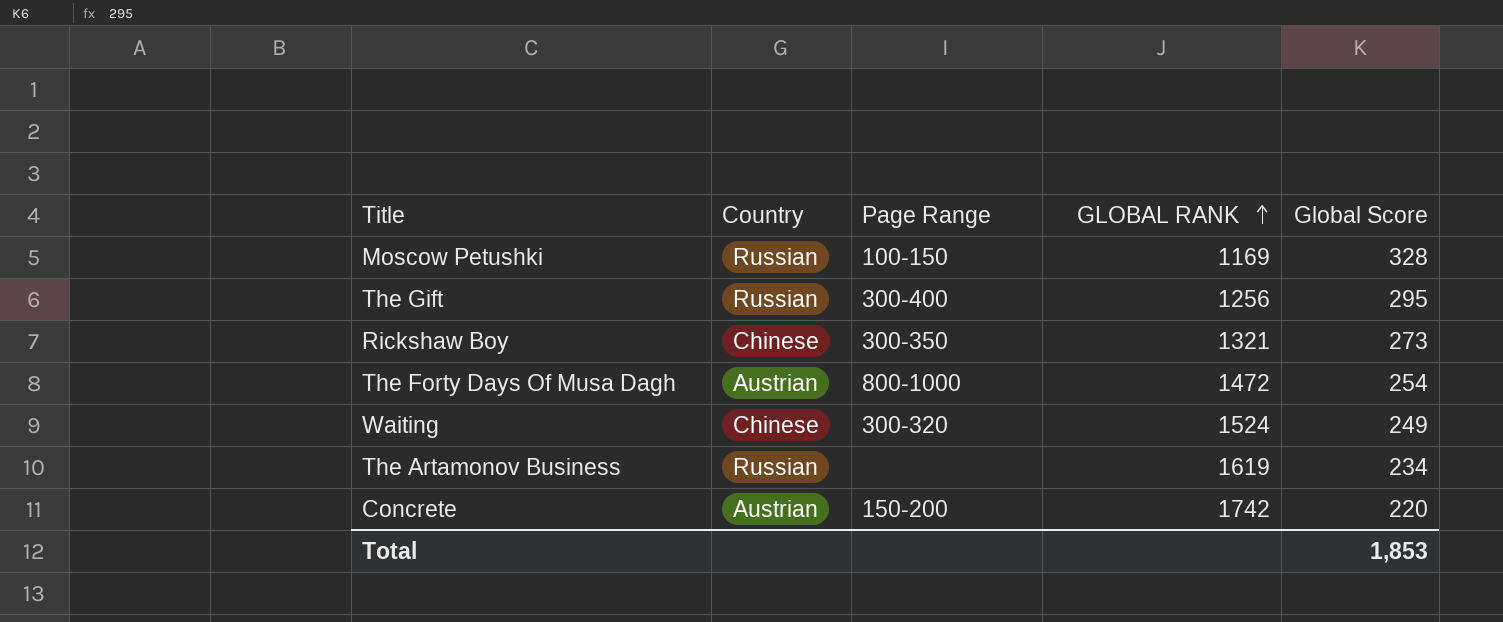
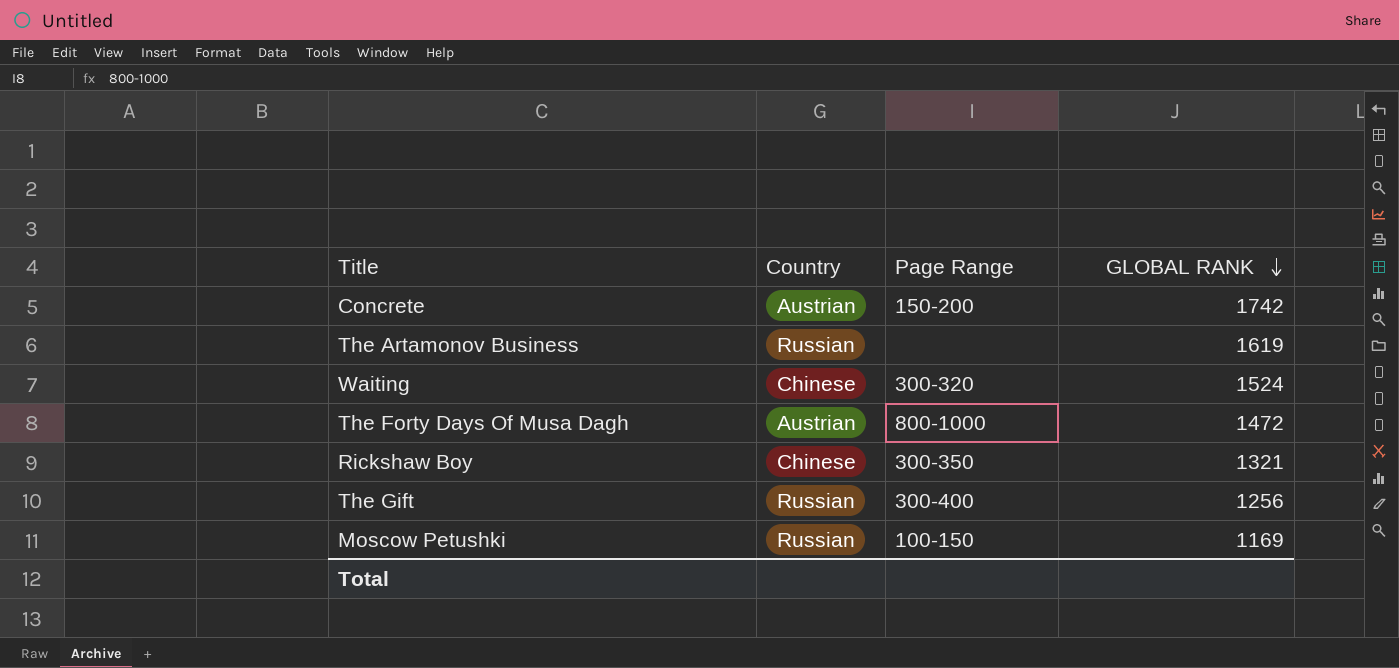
row order: GLOBAL RANK ascending -> GLOBAL RANK descending
column Global Score | position: 5 -> none

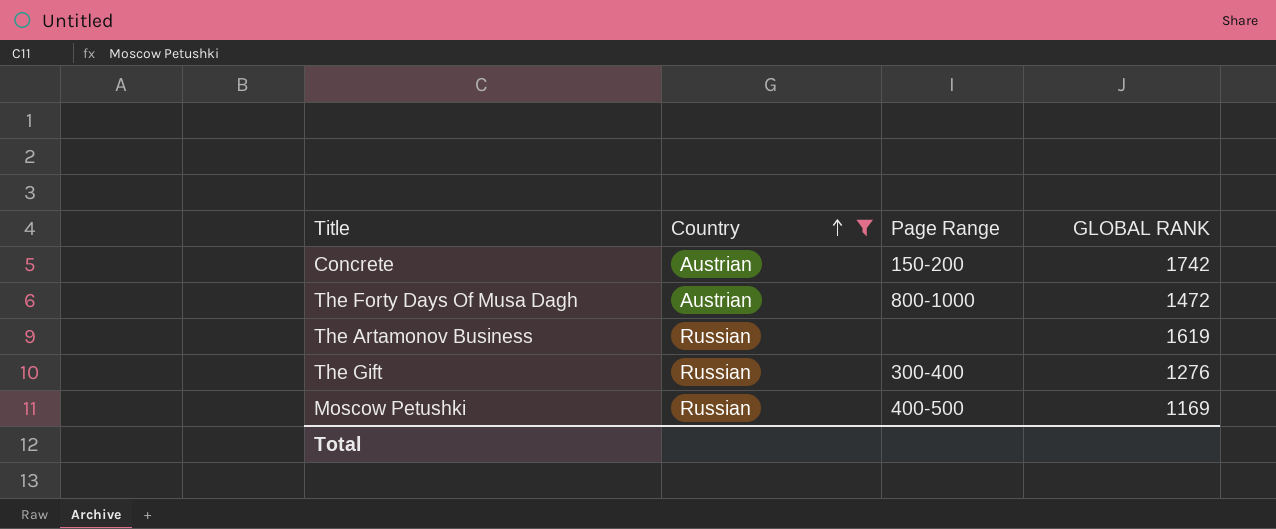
filter: none -> Country != Chinese
row order: GLOBAL RANK descending -> Country ascending
The Gift | GLOBAL RANK: 1256 -> 1276
Moscow Petushki | Page Range: 100-150 -> 400-500

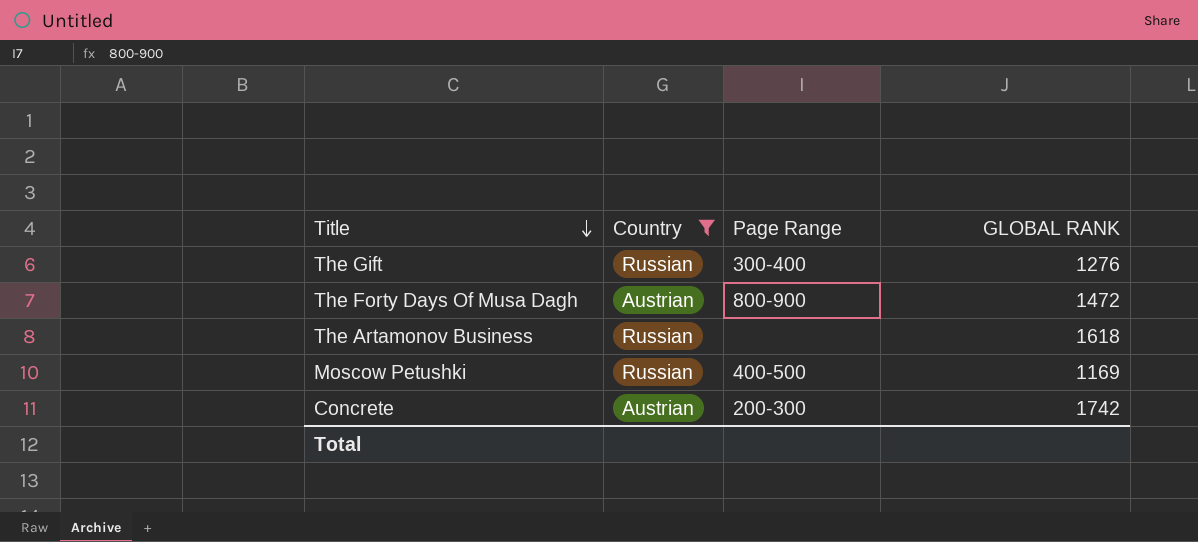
row order: Country ascending -> Title descending
The Forty Days Of Musa Dagh | Page Range: 800-1000 -> 800-900
The Artamonov Business | GLOBAL RANK: 1619 -> 1618
Concrete | Page Range: 150-200 -> 200-300

